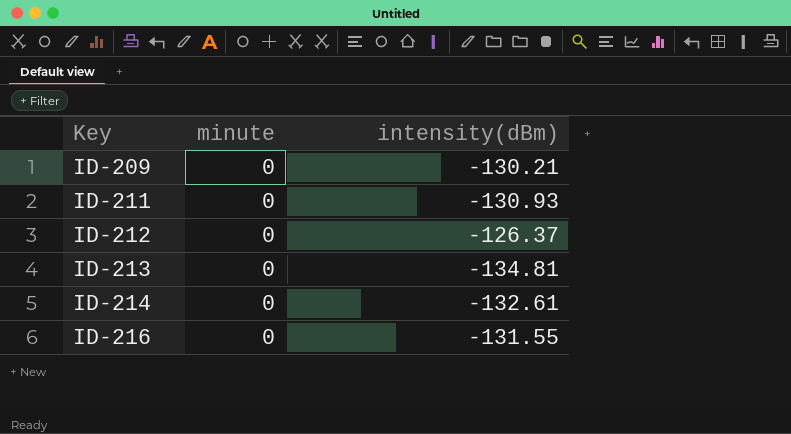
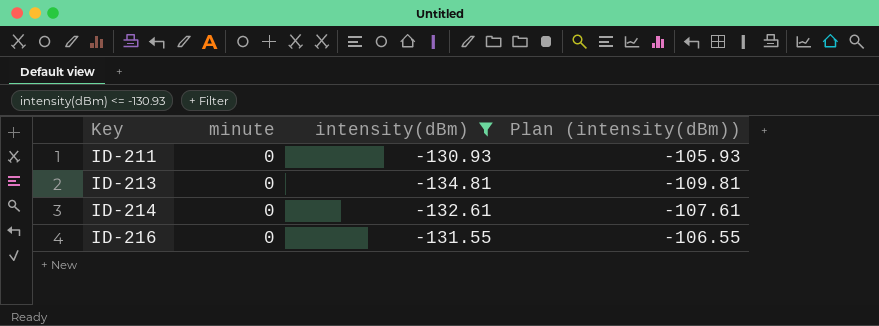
filter: none -> intensity(dBm) <= -130.93
column Plan (intensity(dBm)) | formula: none -> [intensity(dBm)] + 25

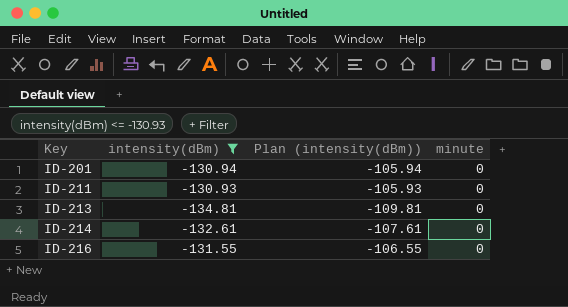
column minute | position: 2 -> 4
row ID-201: none -> -130.94 | -105.94 | 0

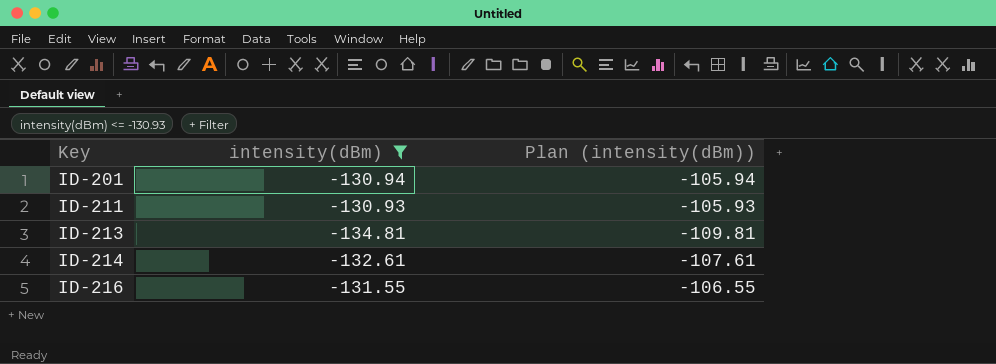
column minute | position: 4 -> none

